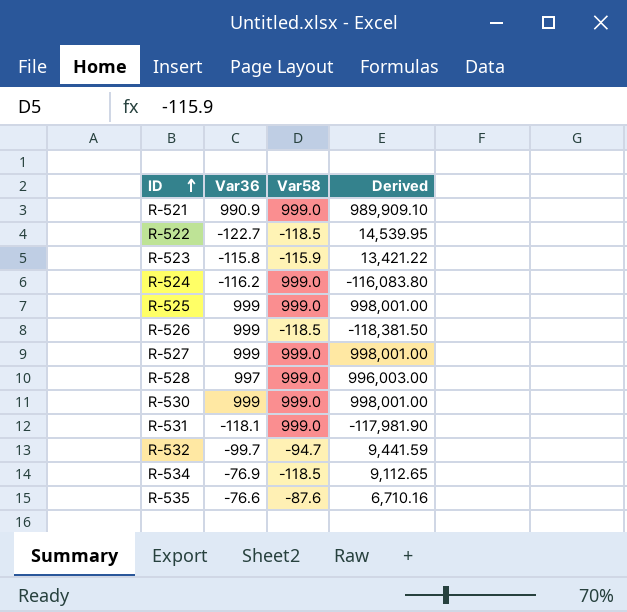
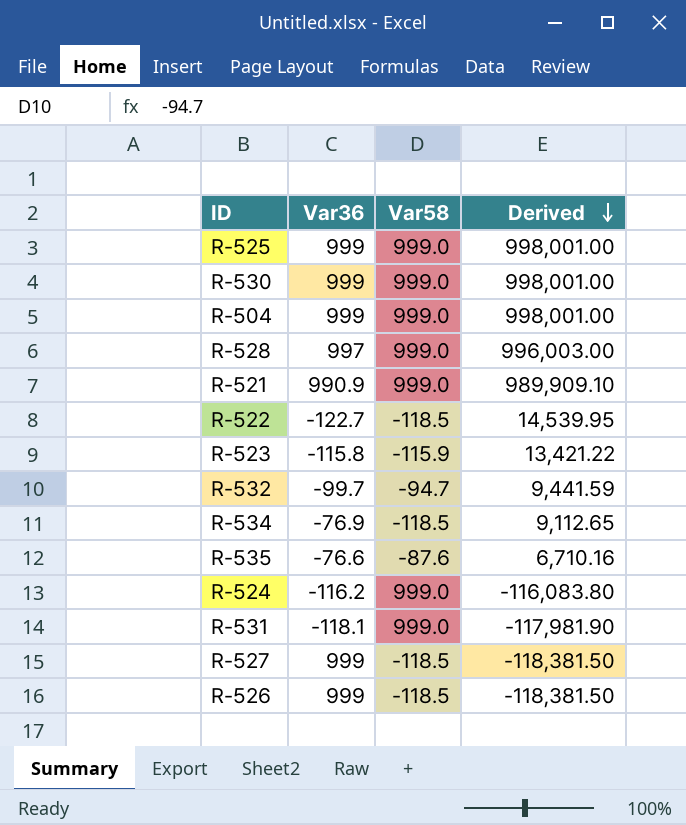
row order: ID ascending -> Derived descending
row R-504: none -> 999 | 999.0 | 998,001.00
R-527 | Var58: 999.0 -> -118.5
R-527 | Derived: 998,001.00 -> -118,381.50

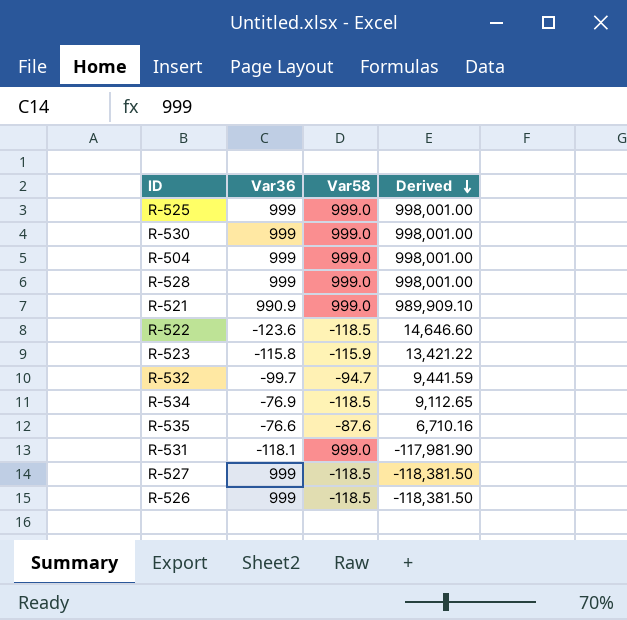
row R-524: -116.2 | 999.0 | -116,083.80 -> none
R-528 | Var36: 997 -> 999
R-528 | Derived: 996,003.00 -> 998,001.00
R-522 | Var36: -122.7 -> -123.6
R-522 | Derived: 14,539.95 -> 14,646.60

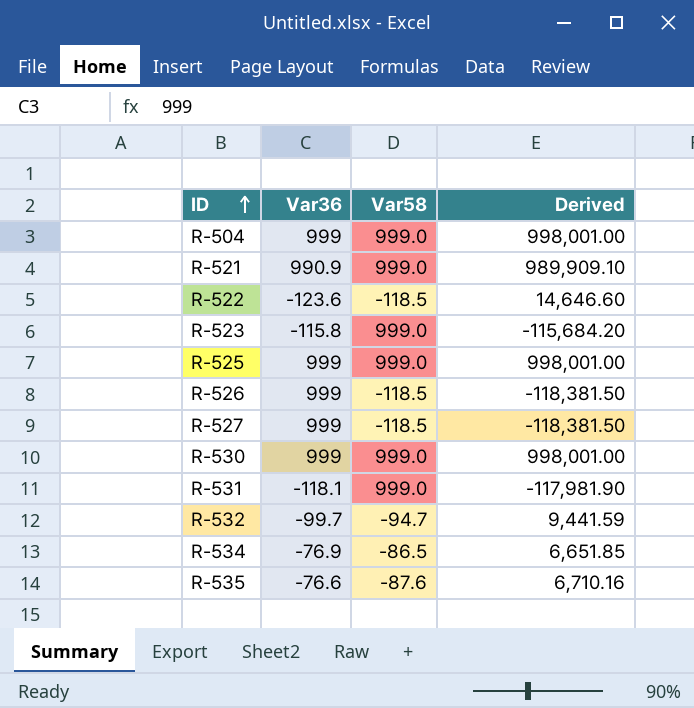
row order: Derived descending -> ID ascending
row R-528: 999 | 999.0 | 998,001.00 -> none
R-523 | Var58: -115.9 -> 999.0
R-523 | Derived: 13,421.22 -> -115,684.20
R-534 | Var58: -118.5 -> -86.5
R-534 | Derived: 9,112.65 -> 6,651.85

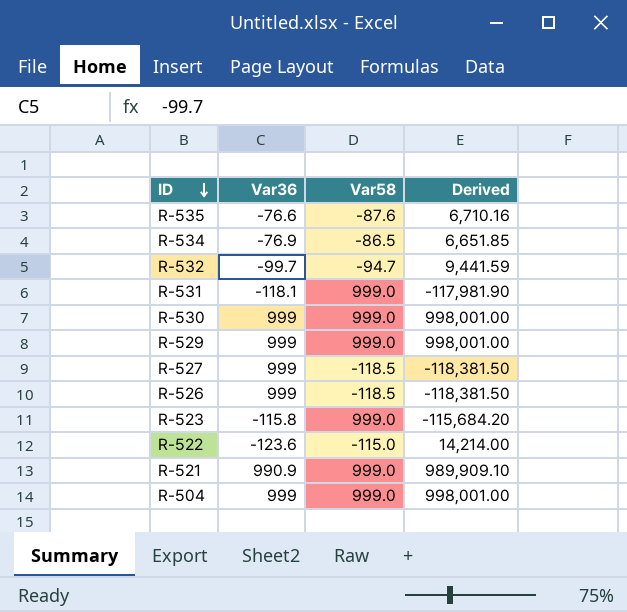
row order: ID ascending -> ID descending
row R-525: 999 | 999.0 | 998,001.00 -> none
row R-529: none -> 999 | 999.0 | 998,001.00
R-522 | Var58: -118.5 -> -115.0
R-522 | Derived: 14,646.60 -> 14,214.00

